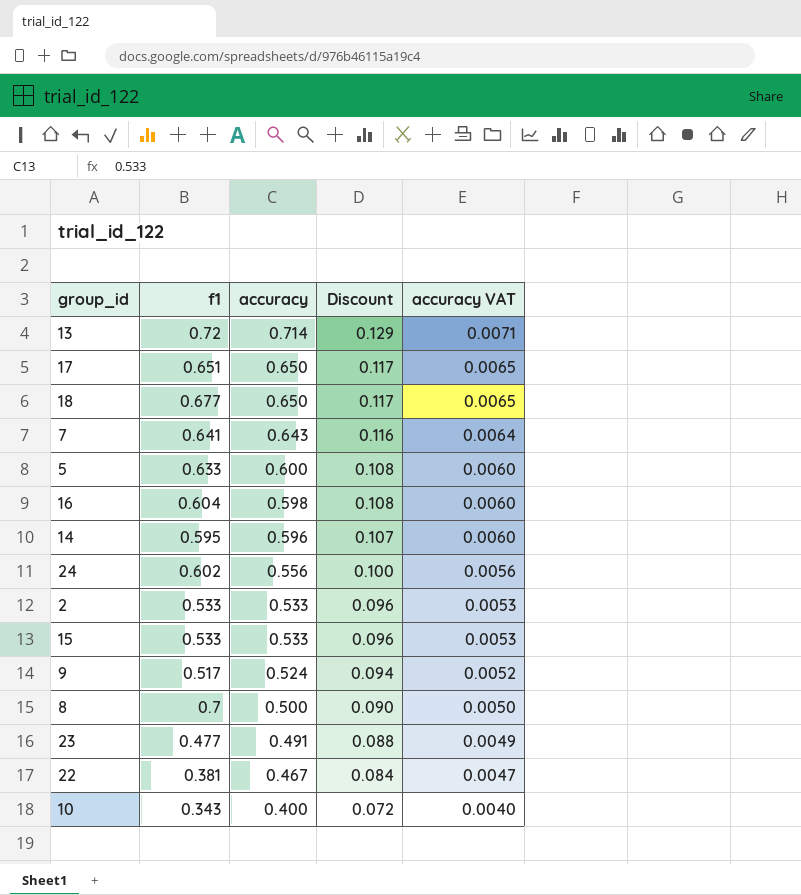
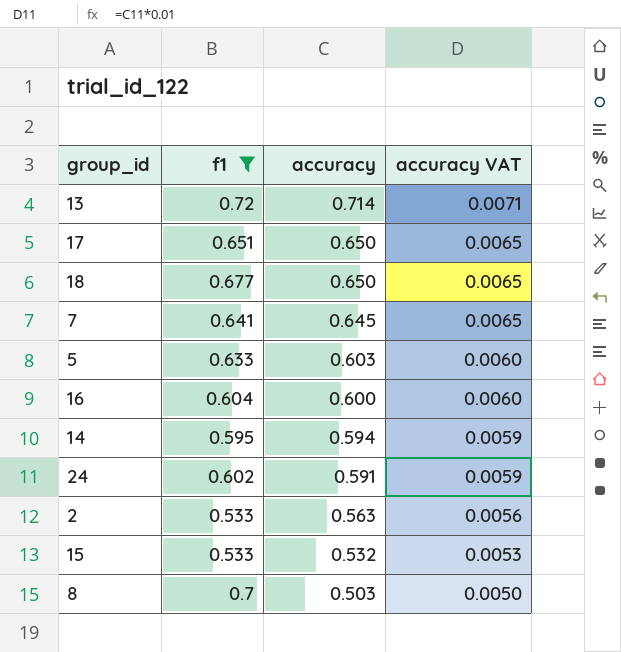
filter: none -> f1 >= 0.533
column Discount | formula: [accuracy] * 0.18 -> none
7 | accuracy: 0.643 -> 0.645
7 | accuracy VAT: 0.0064 -> 0.0065
5 | accuracy: 0.600 -> 0.603
16 | accuracy: 0.598 -> 0.600
14 | accuracy: 0.596 -> 0.594
14 | accuracy VAT: 0.0060 -> 0.0059
24 | accuracy: 0.556 -> 0.591
24 | accuracy VAT: 0.0056 -> 0.0059
2 | accuracy: 0.533 -> 0.563
2 | accuracy VAT: 0.0053 -> 0.0056
15 | accuracy: 0.533 -> 0.532
8 | accuracy: 0.500 -> 0.503

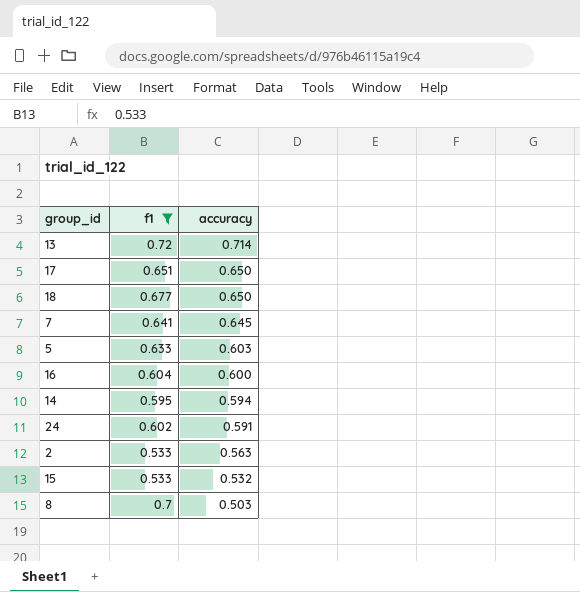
column accuracy VAT | formula: [accuracy] * 0.01 -> none

